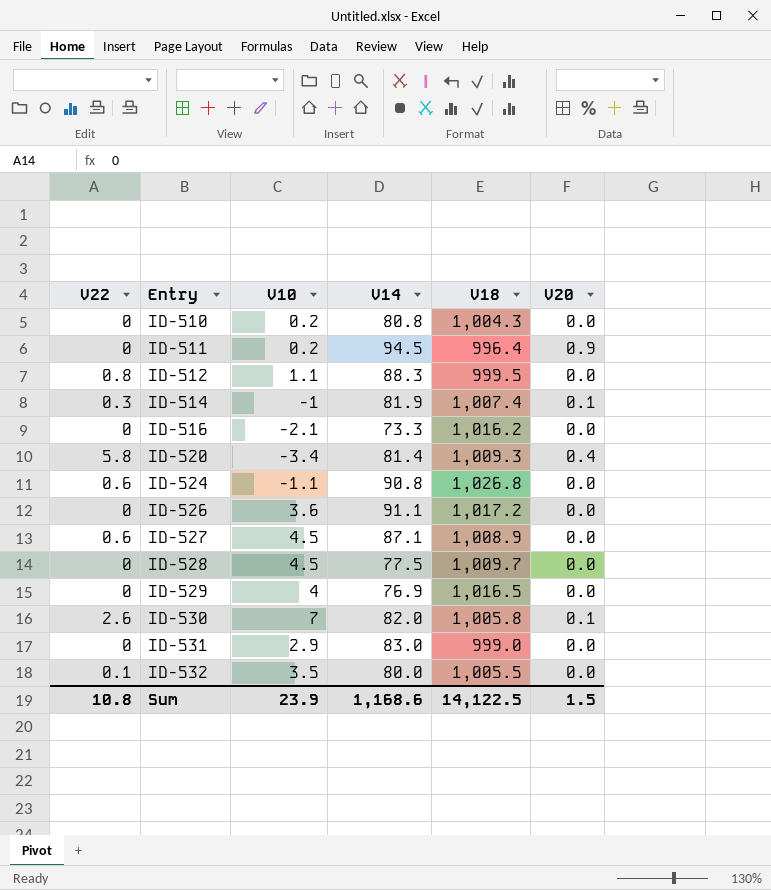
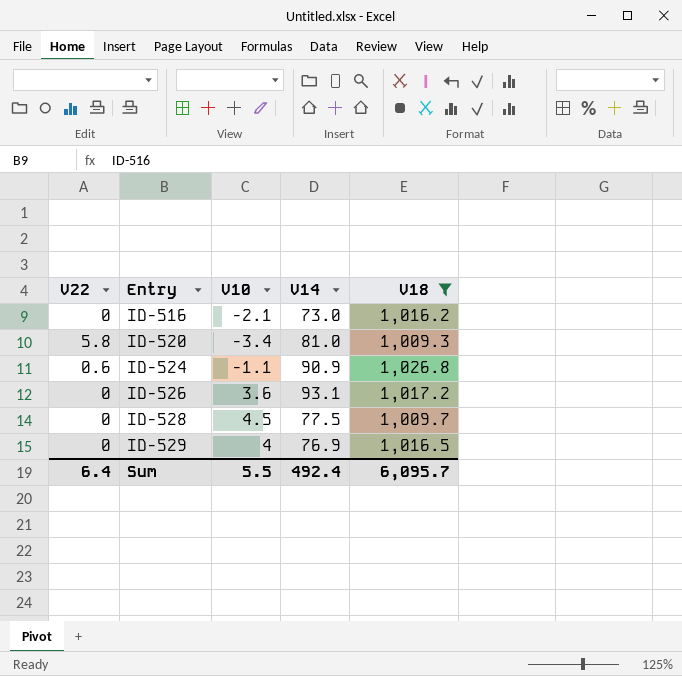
filter: none -> V18 >= 1,009.3
column V20 | position: 6 -> none
ID-516 | V14: 73.3 -> 73.0
ID-520 | V14: 81.4 -> 81.0
ID-524 | V14: 90.8 -> 90.9
ID-526 | V14: 91.1 -> 93.1
Sum | V22: 10.8 -> 6.4
Sum | V10: 23.9 -> 5.5
Sum | V14: 1,168.6 -> 492.4
Sum | V18: 14,122.5 -> 6,095.7

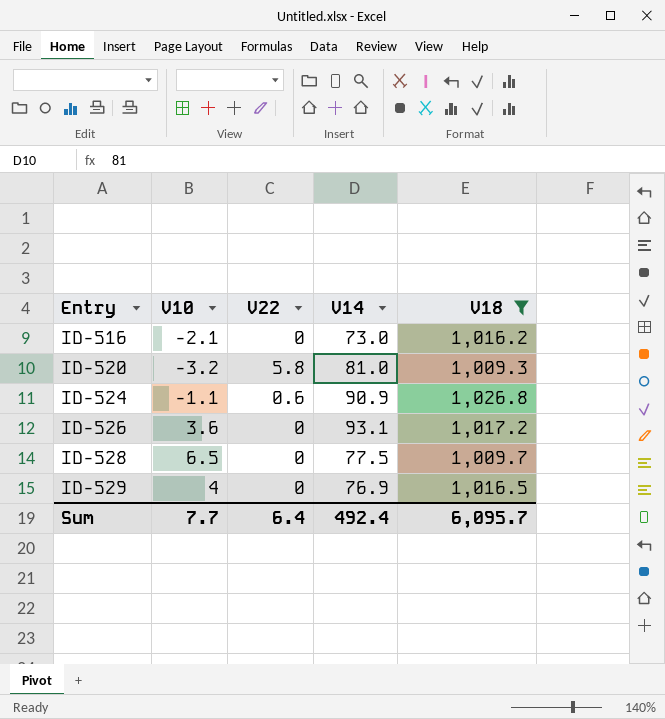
column V22 | position: 1 -> 3
ID-520 | V10: -3.4 -> -3.2
ID-528 | V10: 4.5 -> 6.5
Sum | V10: 5.5 -> 7.7

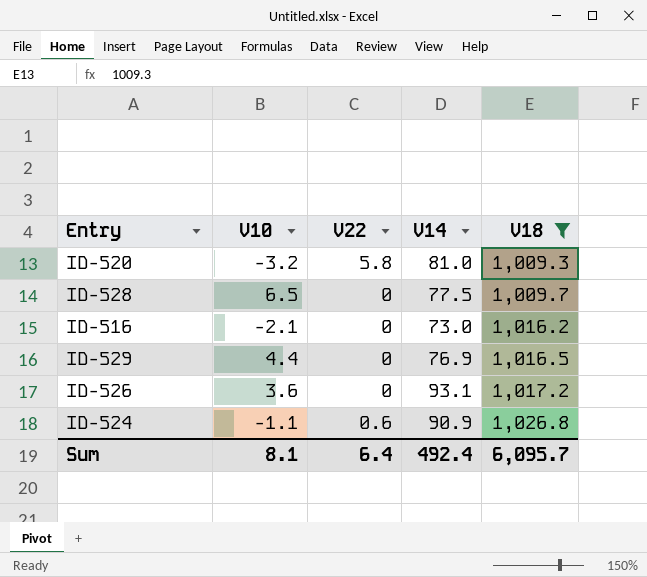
row order: Entry ascending -> V18 ascending
ID-529 | V10: 4 -> 4.4
Sum | V10: 7.7 -> 8.1

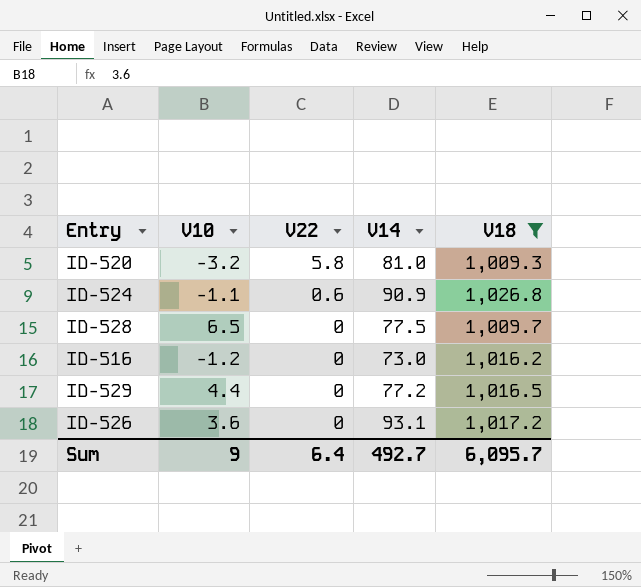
row order: V18 ascending -> V22 descending
ID-516 | V10: -2.1 -> -1.2
ID-529 | V14: 76.9 -> 77.2
Sum | V10: 8.1 -> 9
Sum | V14: 492.4 -> 492.7

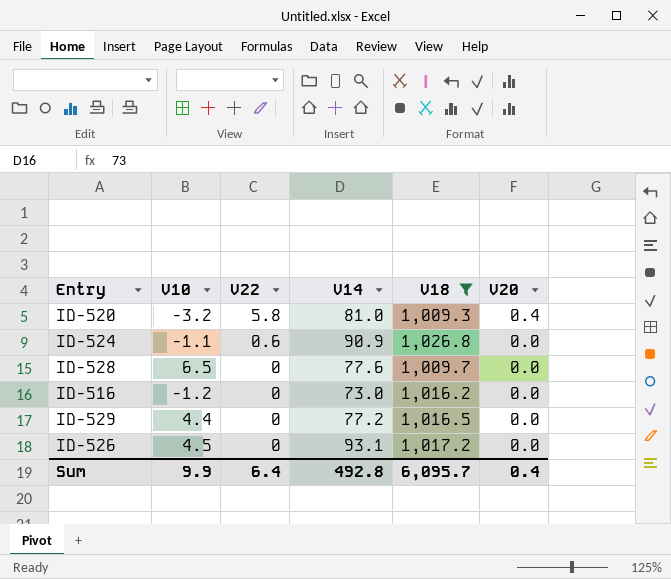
column V20 | position: none -> 6
ID-528 | V14: 77.5 -> 77.6
ID-526 | V10: 3.6 -> 4.5
Sum | V10: 9 -> 9.9
Sum | V14: 492.7 -> 492.8

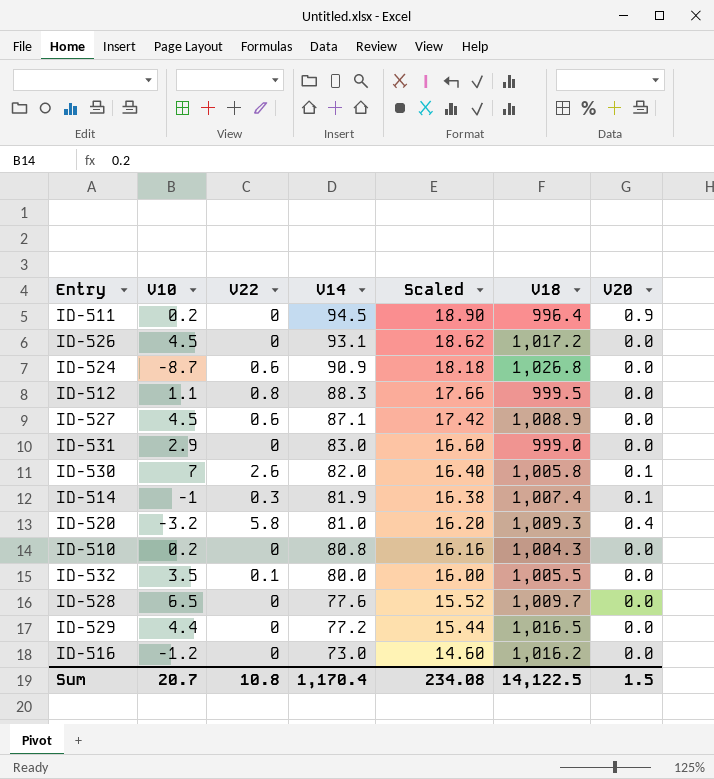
filter: V18 >= 1,009.3 -> none
row order: V22 descending -> V14 descending
column Scaled | formula: none -> [V14] * 0.2
ID-524 | V10: -1.1 -> -8.7
Sum | V10: 9.9 -> 20.7
Sum | V22: 6.4 -> 10.8
Sum | V14: 492.8 -> 1,170.4
Sum | V18: 6,095.7 -> 14,122.5
Sum | V20: 0.4 -> 1.5

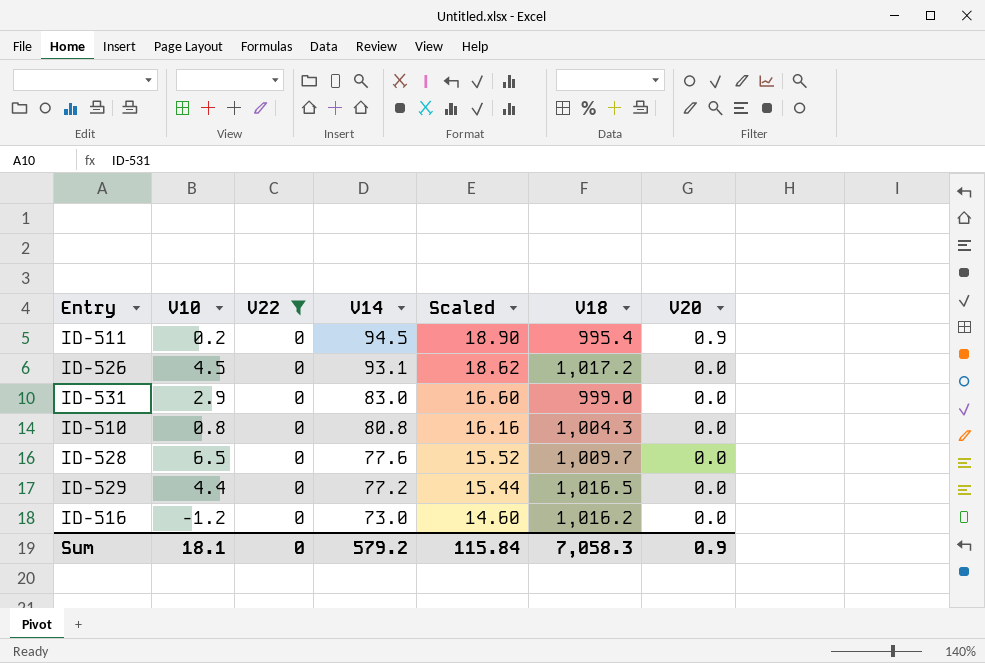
filter: none -> V22 = 0
ID-511 | V18: 996.4 -> 995.4
ID-510 | V10: 0.2 -> 0.8
Sum | V10: 20.7 -> 18.1
Sum | V22: 10.8 -> 0
Sum | V14: 1,170.4 -> 579.2
Sum | Scaled: 234.08 -> 115.84
Sum | V18: 14,122.5 -> 7,058.3
Sum | V20: 1.5 -> 0.9

